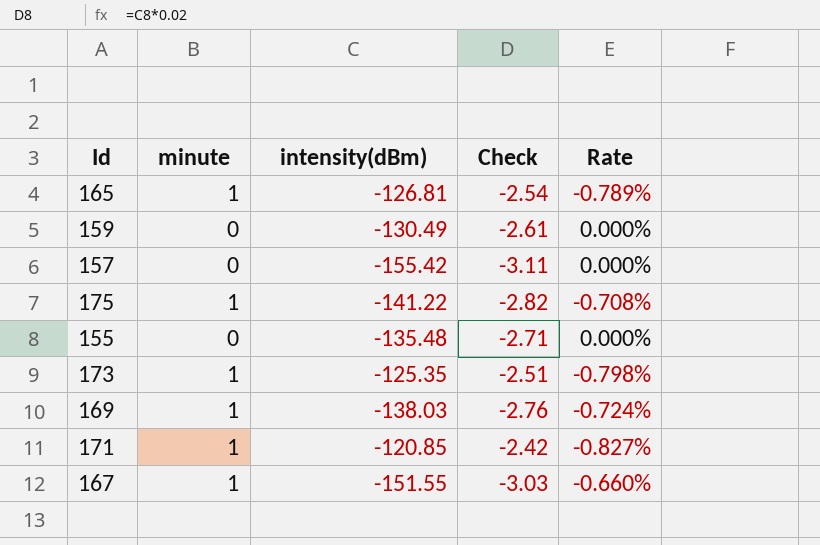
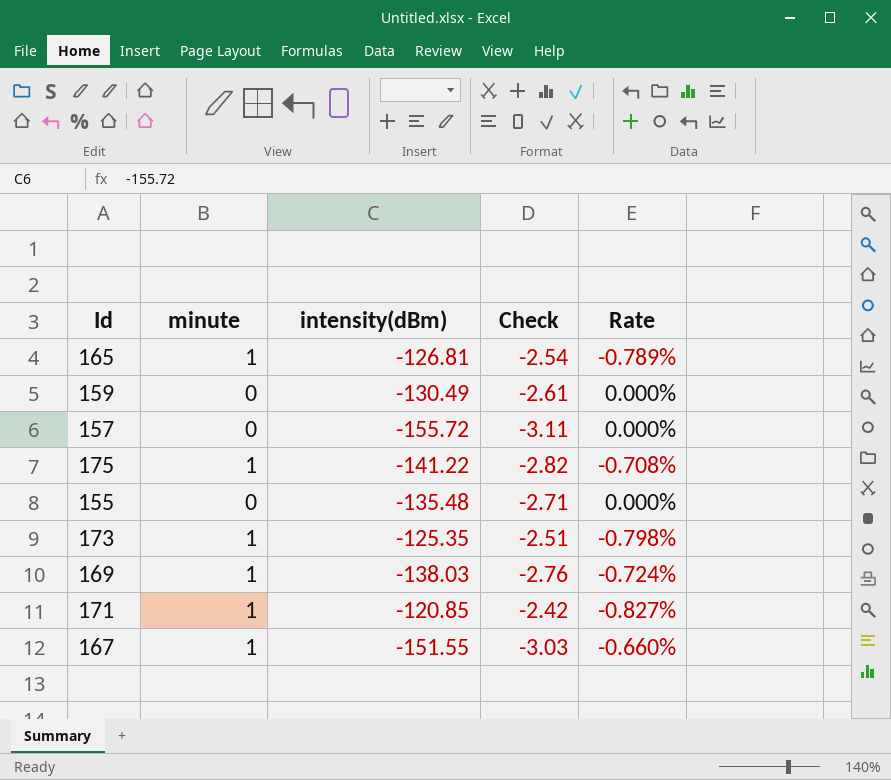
157 | intensity(dBm): -155.42 -> -155.72

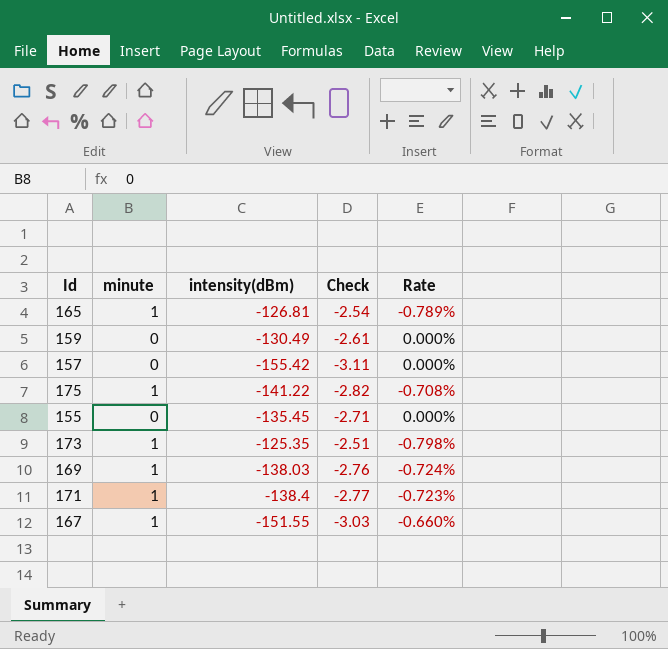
157 | intensity(dBm): -155.72 -> -155.42
155 | intensity(dBm): -135.48 -> -135.45
171 | intensity(dBm): -120.85 -> -138.4
171 | Check: -2.42 -> -2.77
171 | Rate: -0.827% -> -0.723%

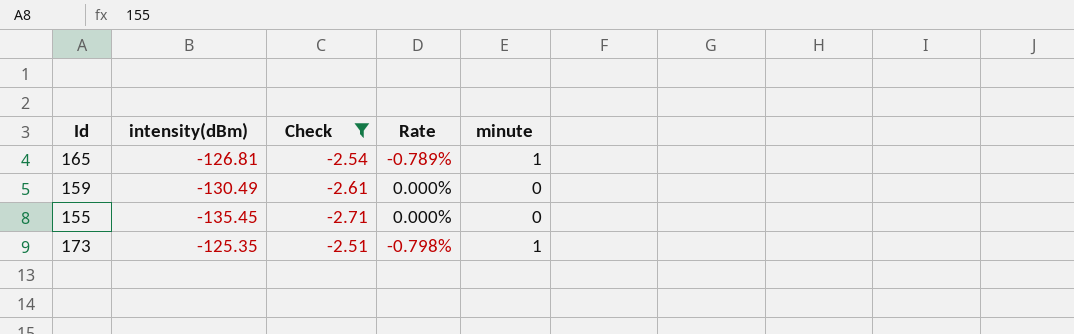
filter: none -> Check >= -2.71
column minute | position: 2 -> 5

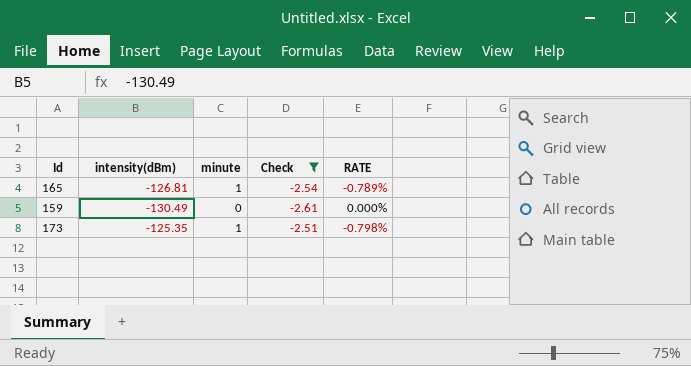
column minute | position: 5 -> 3
column name: Rate -> RATE
row 155: -135.45 | -2.71 | 0.000% | 0 -> none

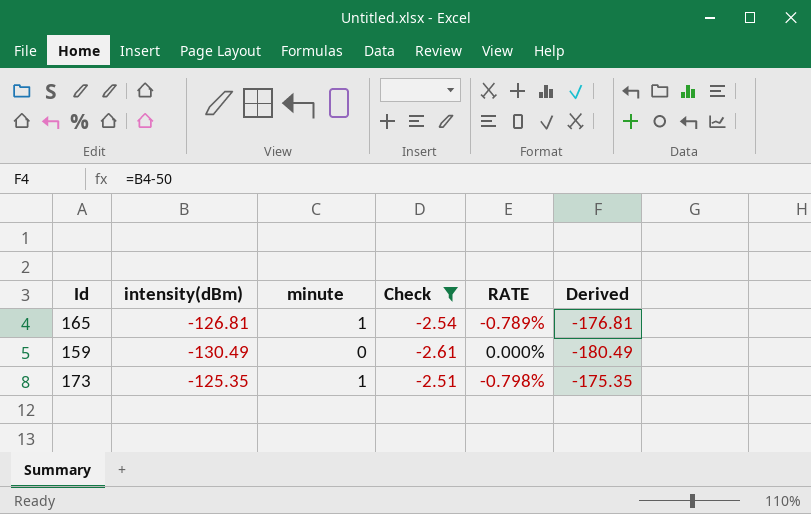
column Derived | formula: none -> [intensity(dBm)] - 50

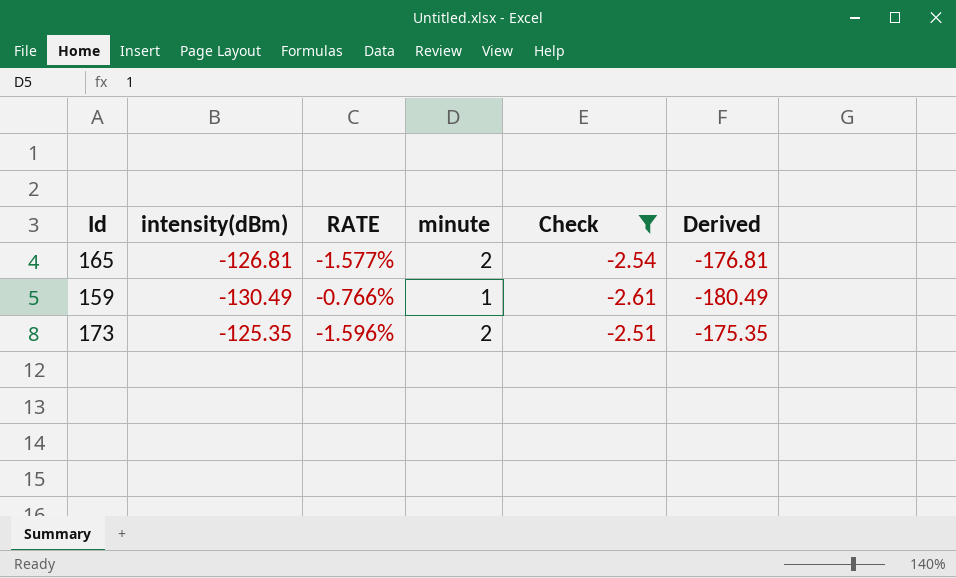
column RATE | position: 5 -> 3
165 | RATE: -0.789% -> -1.577%
165 | minute: 1 -> 2
159 | RATE: 0.000% -> -0.766%
159 | minute: 0 -> 1
173 | RATE: -0.798% -> -1.596%
173 | minute: 1 -> 2

